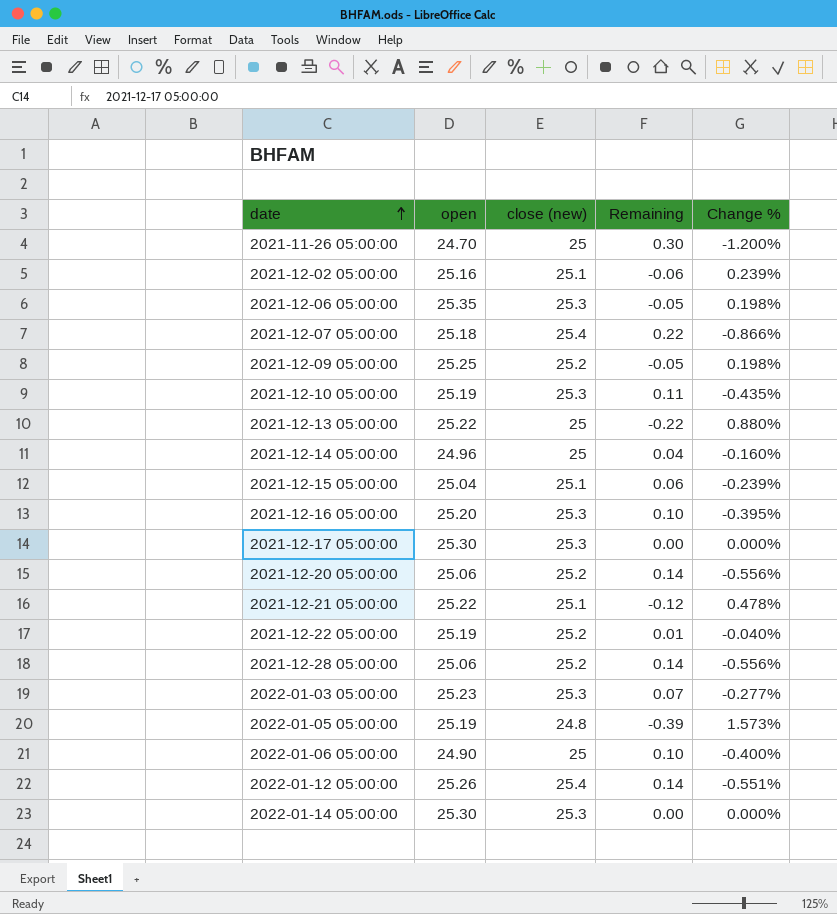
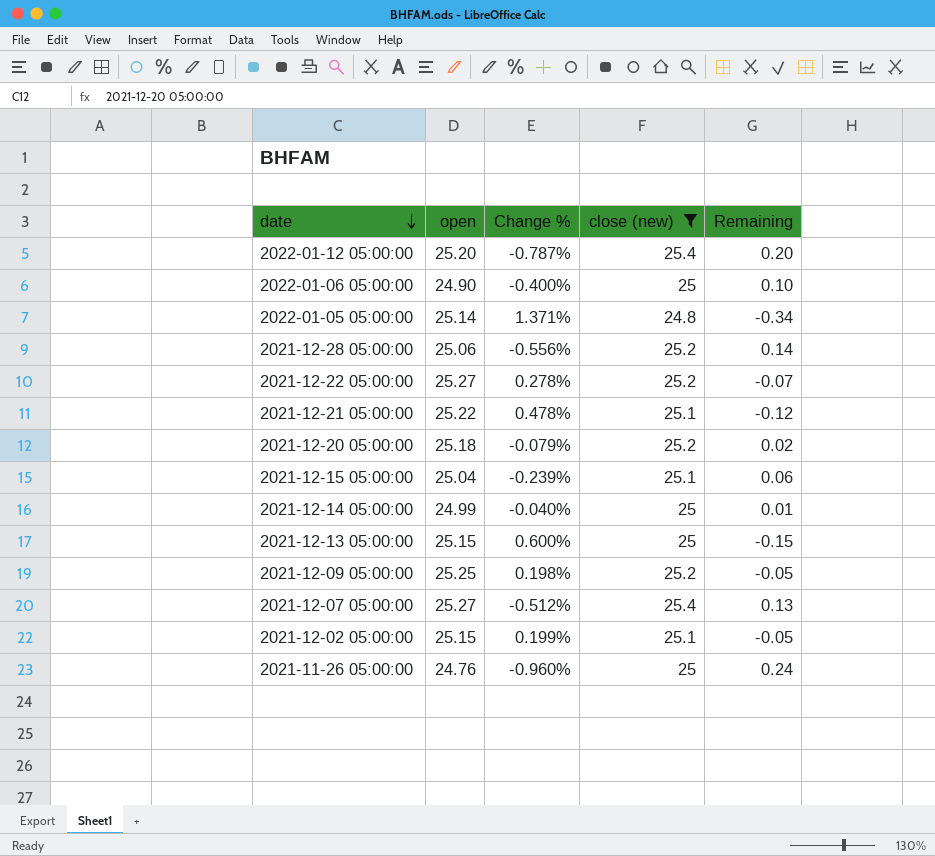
filter: none -> close (new) != 25.3
row order: date ascending -> date descending
column Change % | position: 5 -> 3
2022-01-12 05:00:00 | open: 25.26 -> 25.20
2022-01-12 05:00:00 | Change %: -0.551% -> -0.787%
2022-01-12 05:00:00 | Remaining: 0.14 -> 0.20
2022-01-05 05:00:00 | open: 25.19 -> 25.14
2022-01-05 05:00:00 | Change %: 1.573% -> 1.371%
2022-01-05 05:00:00 | Remaining: -0.39 -> -0.34
2021-12-22 05:00:00 | open: 25.19 -> 25.27
2021-12-22 05:00:00 | Change %: -0.040% -> 0.278%
2021-12-22 05:00:00 | Remaining: 0.01 -> -0.07
2021-12-20 05:00:00 | open: 25.06 -> 25.18
2021-12-20 05:00:00 | Change %: -0.556% -> -0.079%
2021-12-20 05:00:00 | Remaining: 0.14 -> 0.02
2021-12-14 05:00:00 | open: 24.96 -> 24.99
2021-12-14 05:00:00 | Change %: -0.160% -> -0.040%
2021-12-14 05:00:00 | Remaining: 0.04 -> 0.01
2021-12-13 05:00:00 | open: 25.22 -> 25.15
2021-12-13 05:00:00 | Change %: 0.880% -> 0.600%
2021-12-13 05:00:00 | Remaining: -0.22 -> -0.15
2021-12-07 05:00:00 | open: 25.18 -> 25.27
2021-12-07 05:00:00 | Change %: -0.866% -> -0.512%
2021-12-07 05:00:00 | Remaining: 0.22 -> 0.13
2021-12-02 05:00:00 | open: 25.16 -> 25.15
2021-12-02 05:00:00 | Change %: 0.239% -> 0.199%
2021-12-02 05:00:00 | Remaining: -0.06 -> -0.05
2021-11-26 05:00:00 | open: 24.70 -> 24.76
2021-11-26 05:00:00 | Change %: -1.200% -> -0.960%
2021-11-26 05:00:00 | Remaining: 0.30 -> 0.24

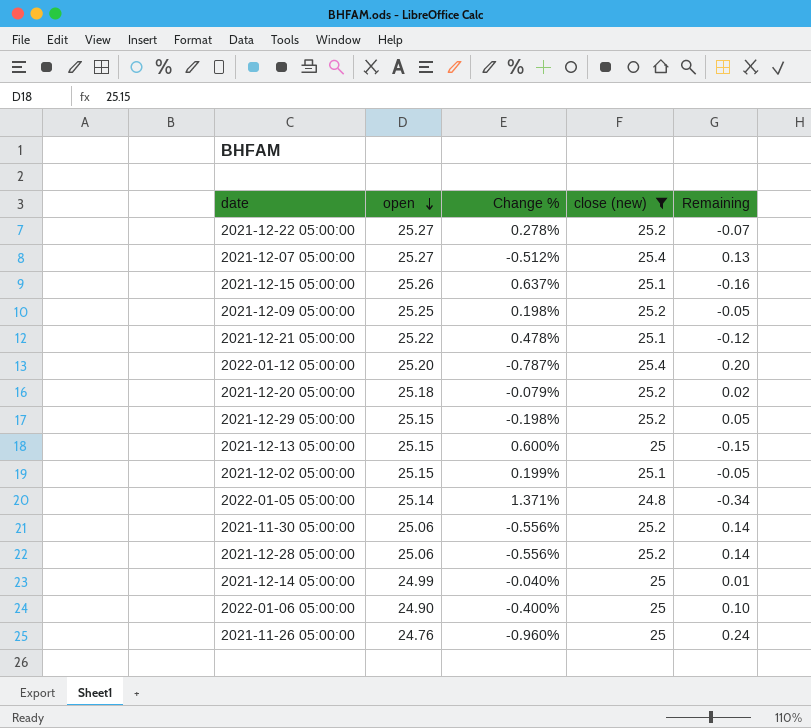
row order: date descending -> open descending
2021-12-15 05:00:00 | open: 25.04 -> 25.26
2021-12-15 05:00:00 | Change %: -0.239% -> 0.637%
2021-12-15 05:00:00 | Remaining: 0.06 -> -0.16
row 2021-12-29 05:00:00: none -> 25.15 | -0.198% | 25.2 | 0.05
row 2021-11-30 05:00:00: none -> 25.06 | -0.556% | 25.2 | 0.14

